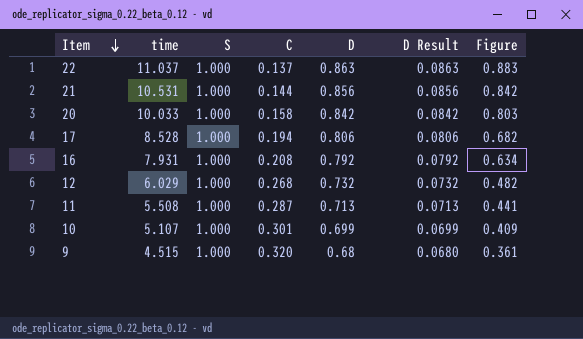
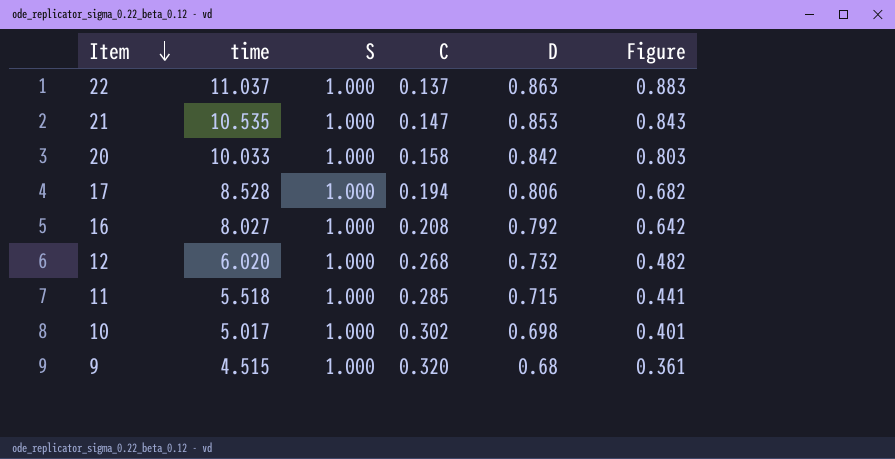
column D Result | formula: [D] * 0.1 -> none
21 | time: 10.531 -> 10.535
21 | C: 0.144 -> 0.147
21 | D: 0.856 -> 0.853
21 | Figure: 0.842 -> 0.843
16 | time: 7.931 -> 8.027
16 | Figure: 0.634 -> 0.642
12 | time: 6.029 -> 6.020
11 | time: 5.508 -> 5.518
11 | C: 0.287 -> 0.285
11 | D: 0.713 -> 0.715
10 | time: 5.107 -> 5.017
10 | C: 0.301 -> 0.302
10 | D: 0.699 -> 0.698
10 | Figure: 0.409 -> 0.401

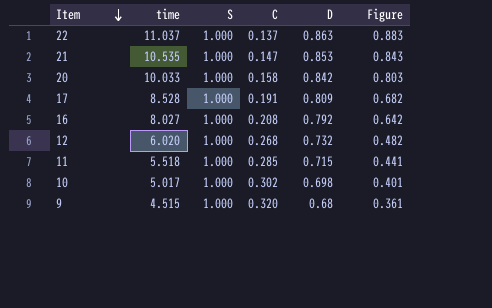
17 | C: 0.194 -> 0.191
17 | D: 0.806 -> 0.809

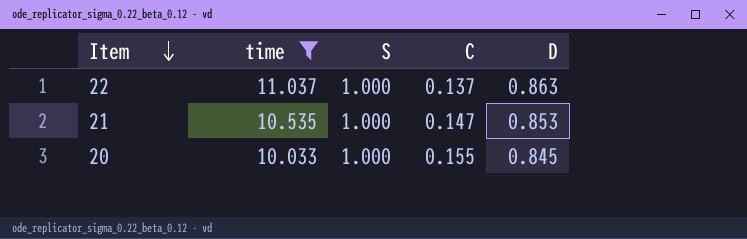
filter: none -> time >= 10.033
column Figure | formula: [time] * 0.08 -> none
20 | C: 0.158 -> 0.155
20 | D: 0.842 -> 0.845

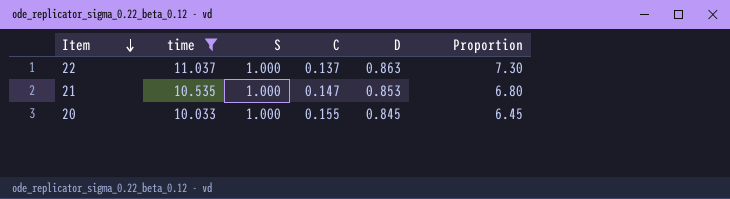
column Proportion | formula: none -> [S] / [C]

